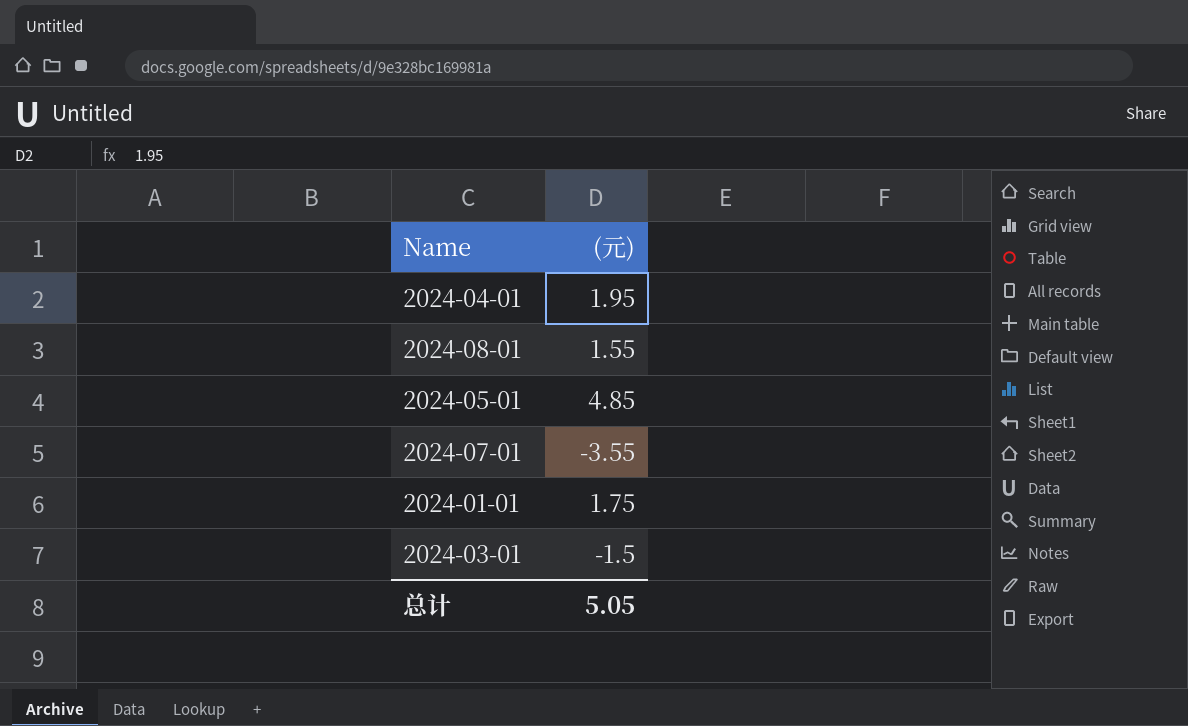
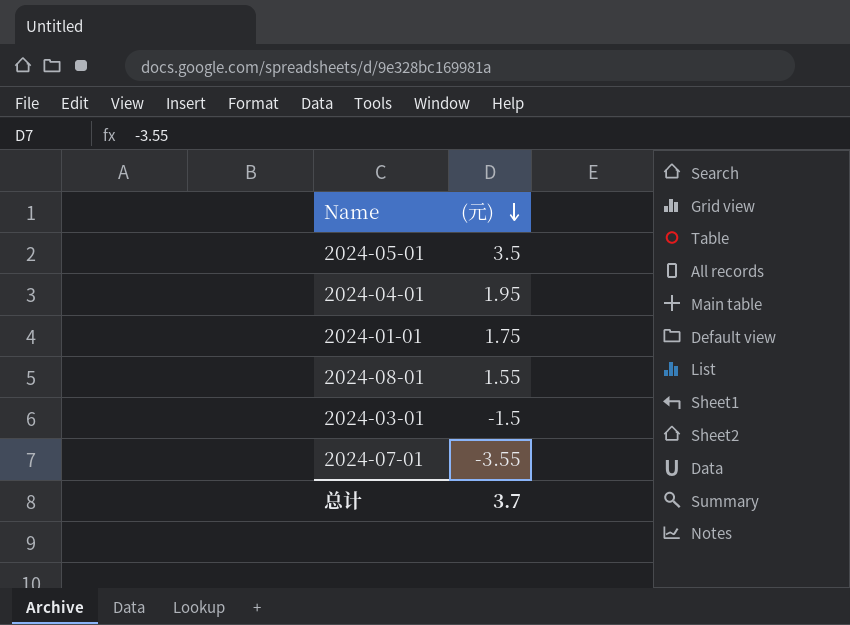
row order: none -> (元) descending
2024-05-01 | (元): 4.85 -> 3.5
总计 | (元): 5.05 -> 3.7

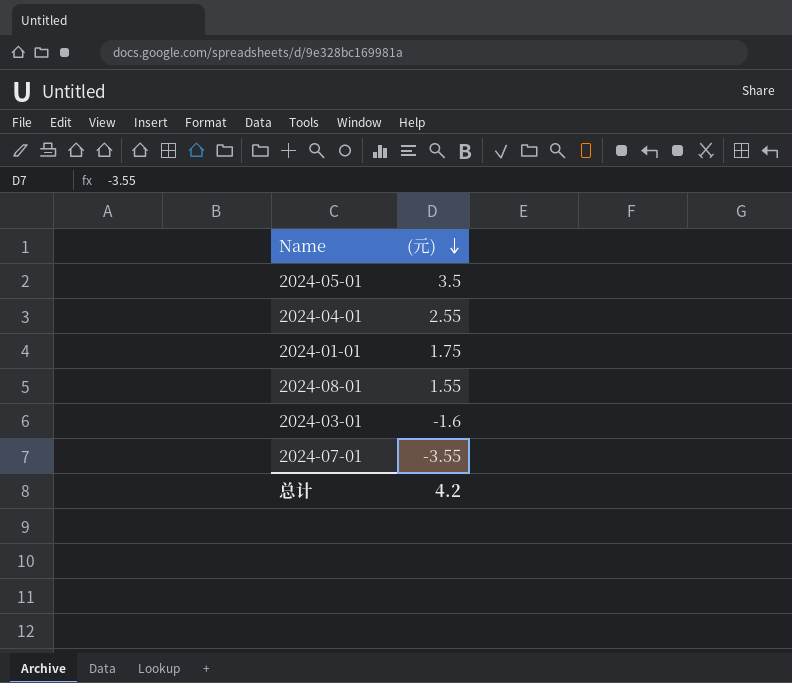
2024-04-01 | (元): 1.95 -> 2.55
2024-03-01 | (元): -1.5 -> -1.6
总计 | (元): 3.7 -> 4.2

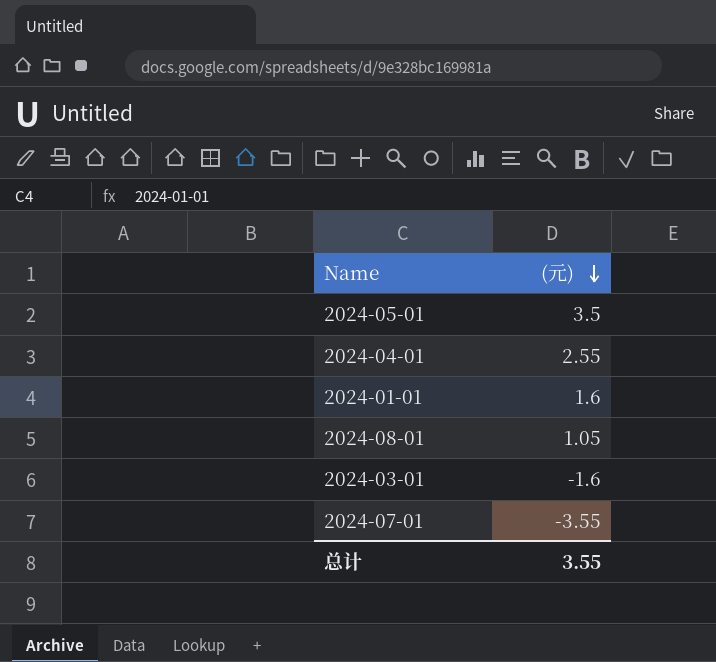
2024-01-01 | (元): 1.75 -> 1.6
2024-08-01 | (元): 1.55 -> 1.05
总计 | (元): 4.2 -> 3.55

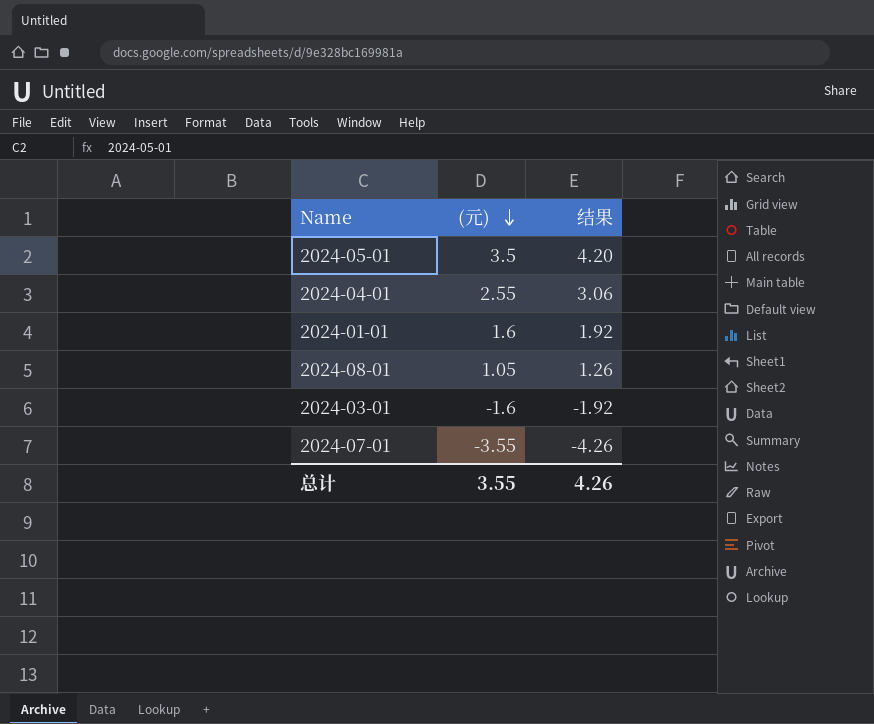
column 结果 | formula: none -> [(元)] * 1.2

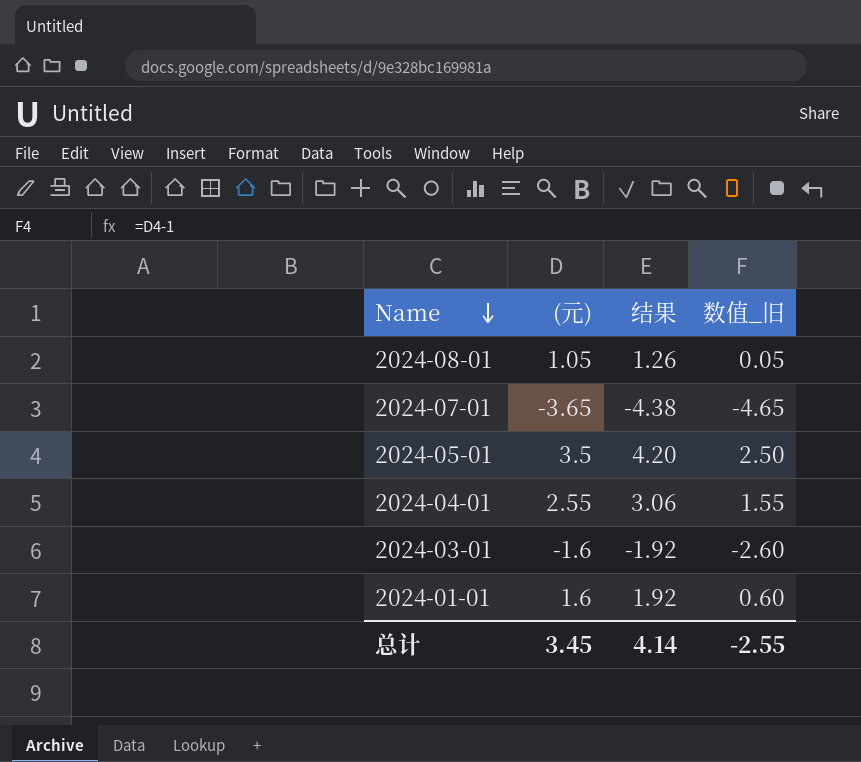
row order: (元) descending -> Name descending
column 数值_旧 | formula: none -> [(元)] - 1
2024-07-01 | (元): -3.55 -> -3.65
2024-07-01 | 结果: -4.26 -> -4.38
总计 | (元): 3.55 -> 3.45
总计 | 结果: 4.26 -> 4.14

